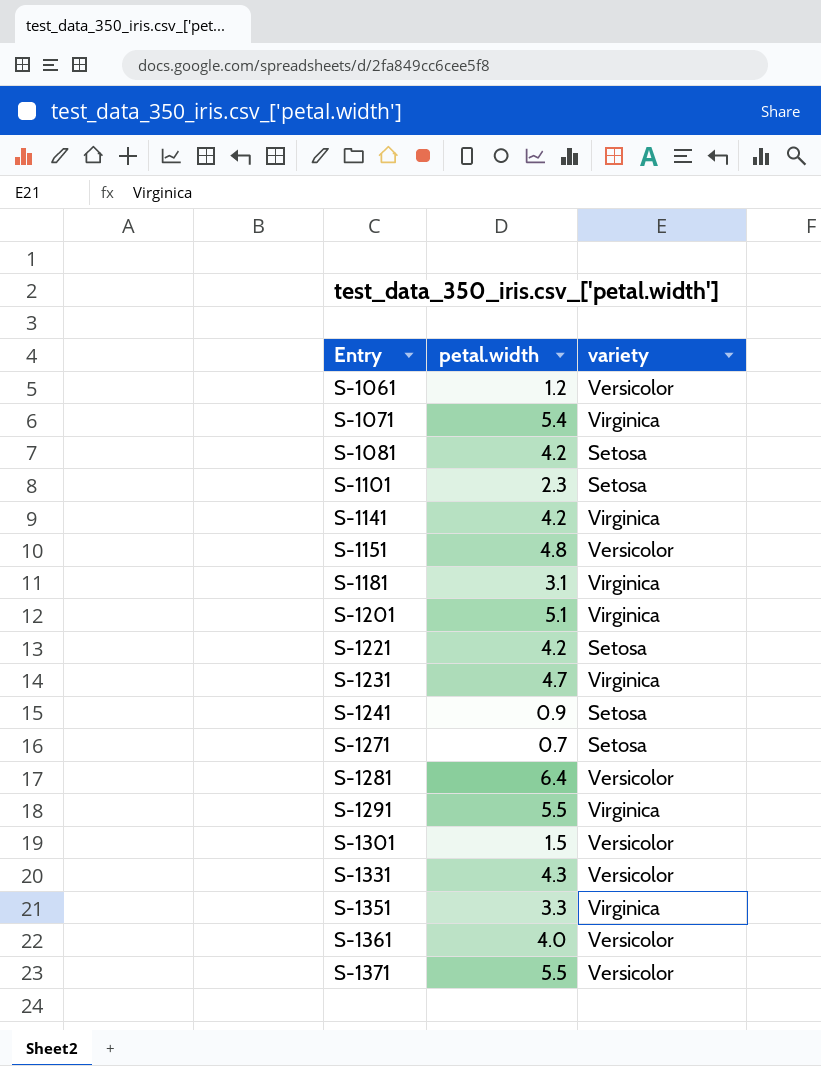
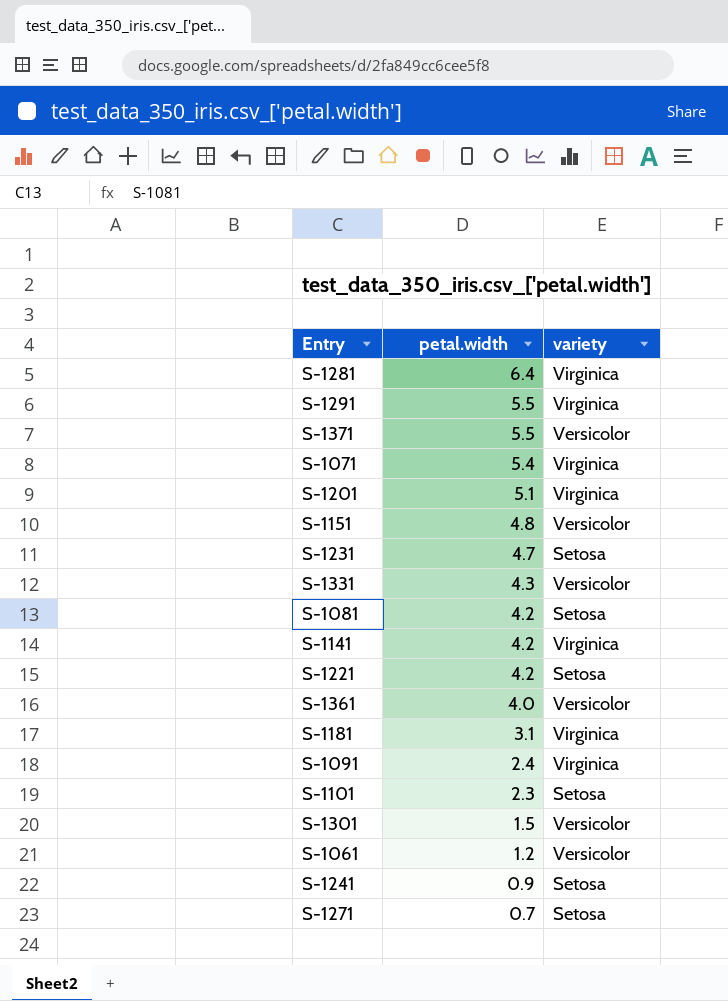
row order: Entry ascending -> petal.width descending
row S-1351: 3.3 | Virginica -> none
S-1281 | variety: Versicolor -> Virginica
S-1231 | variety: Virginica -> Setosa
row S-1091: none -> 2.4 | Virginica

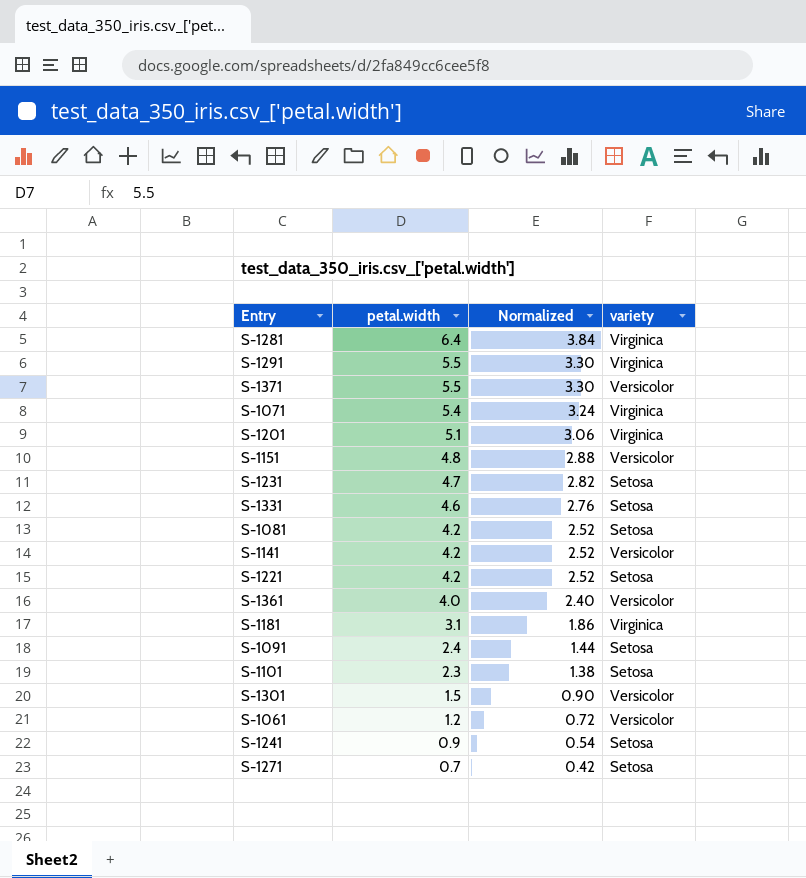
column Normalized | formula: none -> [petal.width] * 0.6
S-1331 | petal.width: 4.3 -> 4.6
S-1331 | variety: Versicolor -> Setosa
S-1141 | variety: Virginica -> Versicolor
S-1091 | variety: Virginica -> Setosa

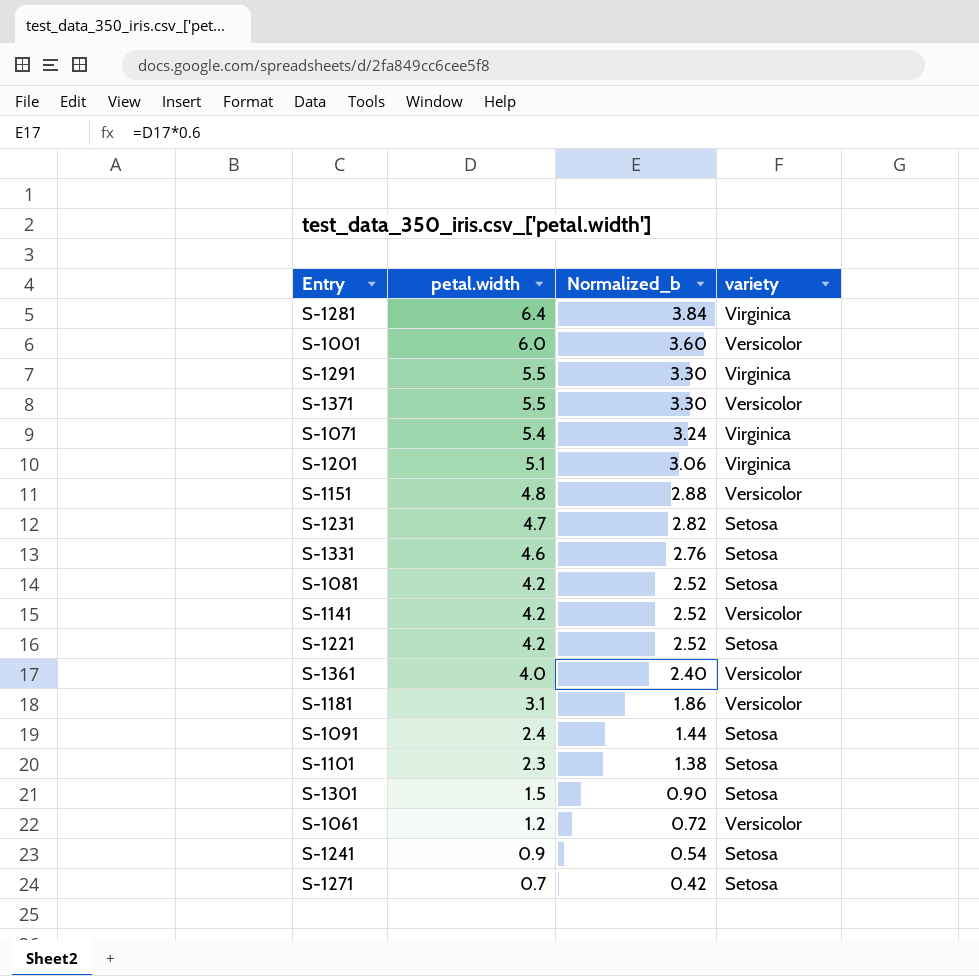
column name: Normalized -> Normalized_b
row S-1001: none -> 6.0 | 3.60 | Versicolor
S-1181 | variety: Virginica -> Versicolor
S-1301 | variety: Versicolor -> Setosa

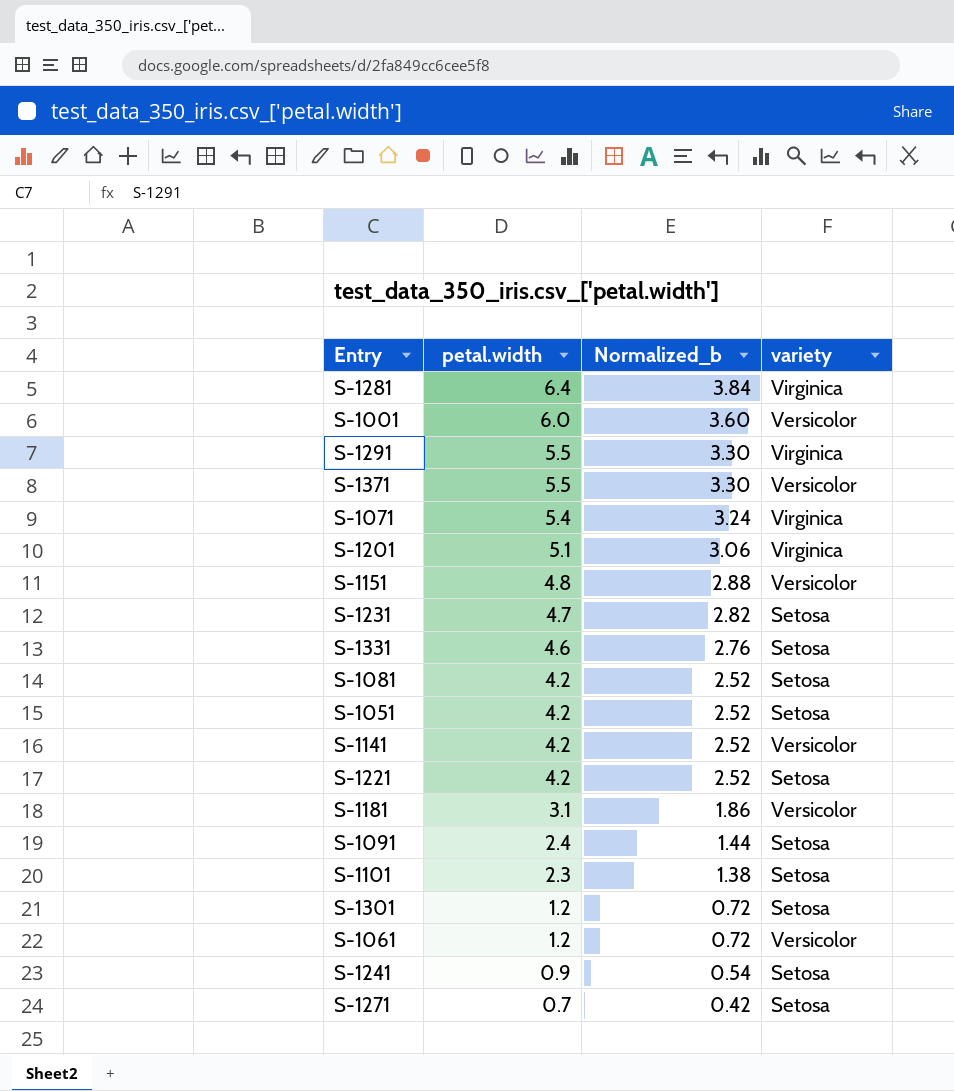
row S-1361: 4.0 | 2.40 | Versicolor -> none
row S-1051: none -> 4.2 | 2.52 | Setosa
S-1301 | petal.width: 1.5 -> 1.2
S-1301 | Normalized_b: 0.90 -> 0.72

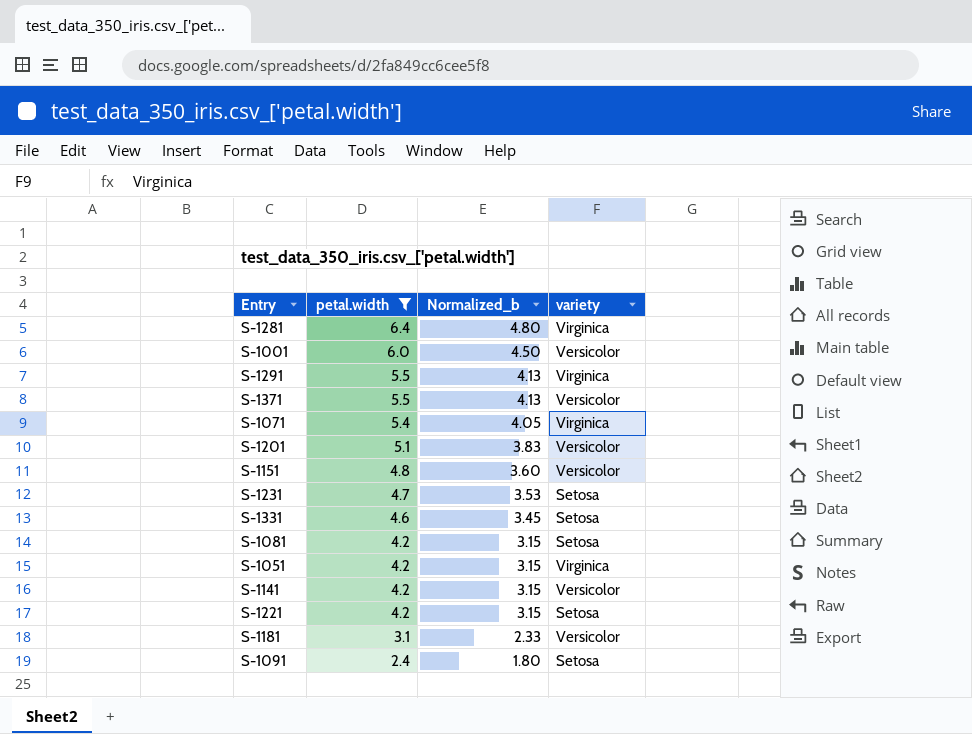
filter: none -> petal.width >= 2.4
column Normalized_b | formula: [petal.width] * 0.6 -> [petal.width] * 0.75
S-1201 | variety: Virginica -> Versicolor
S-1051 | variety: Setosa -> Virginica

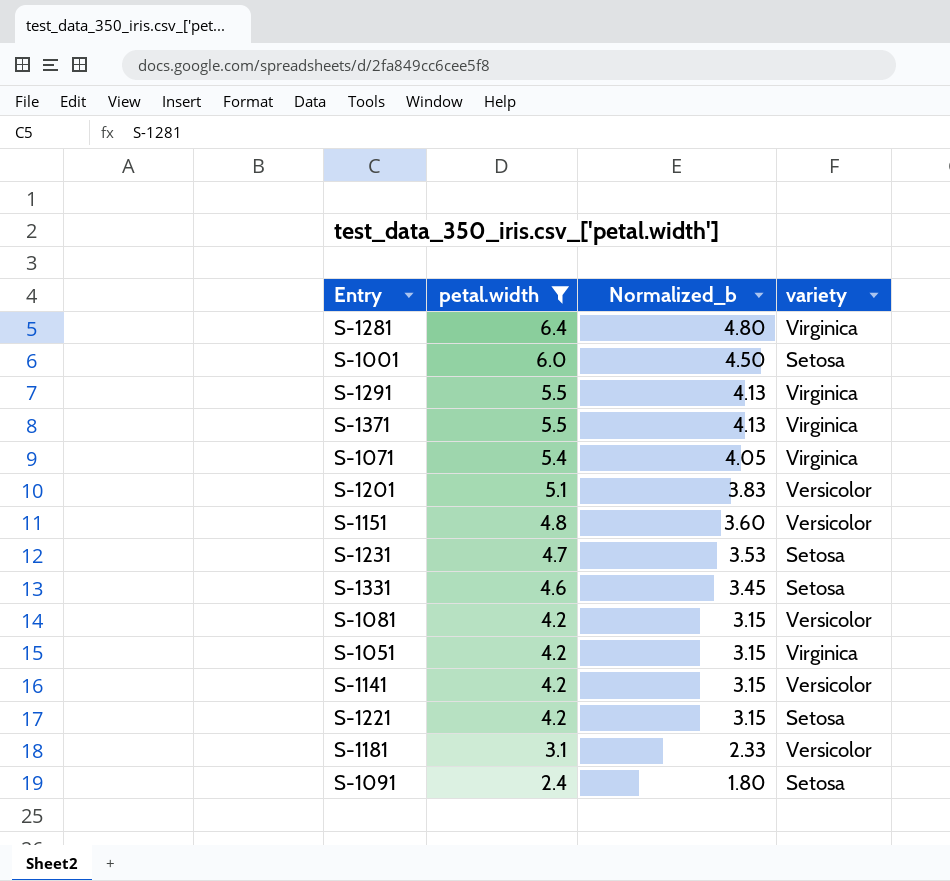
S-1001 | variety: Versicolor -> Setosa
S-1371 | variety: Versicolor -> Virginica
S-1081 | variety: Setosa -> Versicolor

